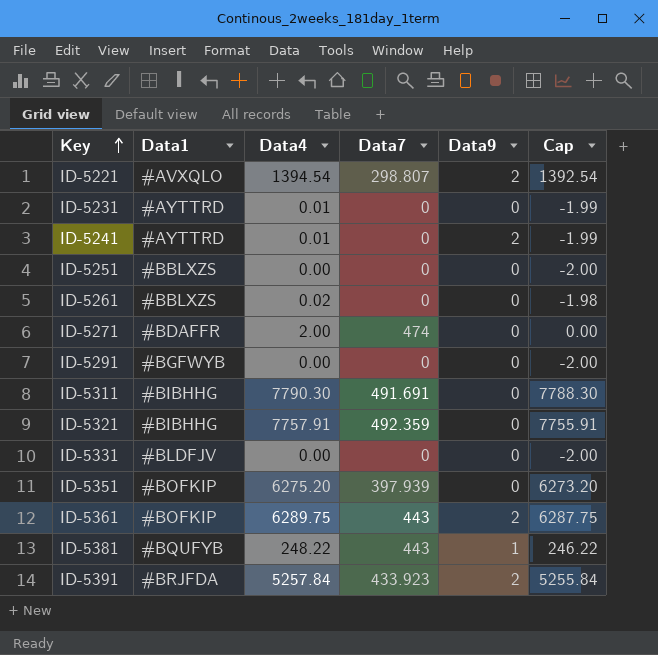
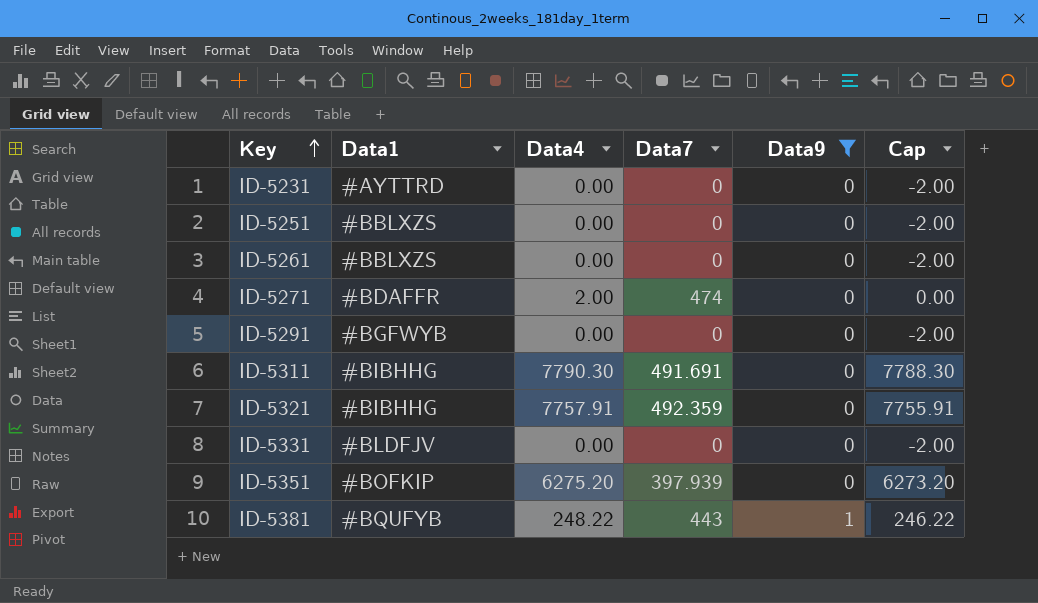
filter: none -> Data9 != 2
ID-5231 | Data4: 0.01 -> 0.00
ID-5231 | Cap: -1.99 -> -2.00
ID-5261 | Data4: 0.02 -> 0.00
ID-5261 | Cap: -1.98 -> -2.00

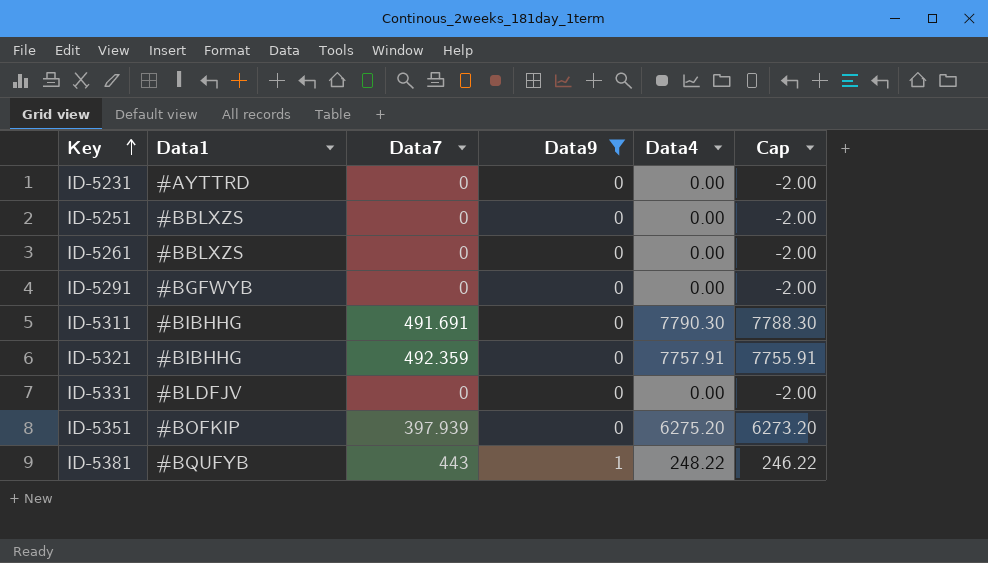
column Data4 | position: 3 -> 5
row ID-5271: #BDAFFR | 2.00 | 474 | 0 | 0.00 -> none

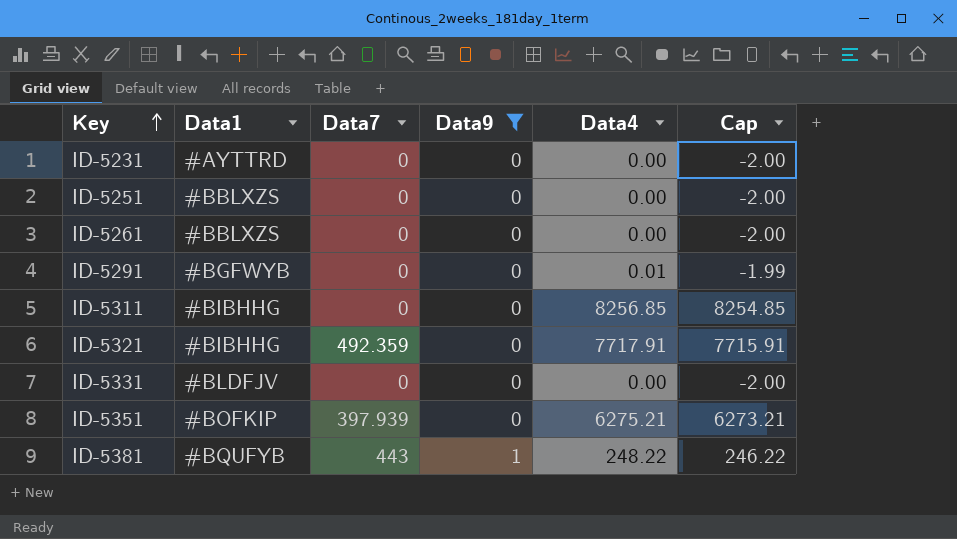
ID-5291 | Data4: 0.00 -> 0.01
ID-5291 | Cap: -2.00 -> -1.99
ID-5311 | Data7: 491.691 -> 0
ID-5311 | Data4: 7790.30 -> 8256.85
ID-5311 | Cap: 7788.30 -> 8254.85
ID-5321 | Data4: 7757.91 -> 7717.91
ID-5321 | Cap: 7755.91 -> 7715.91
ID-5351 | Data4: 6275.20 -> 6275.21
ID-5351 | Cap: 6273.20 -> 6273.21

